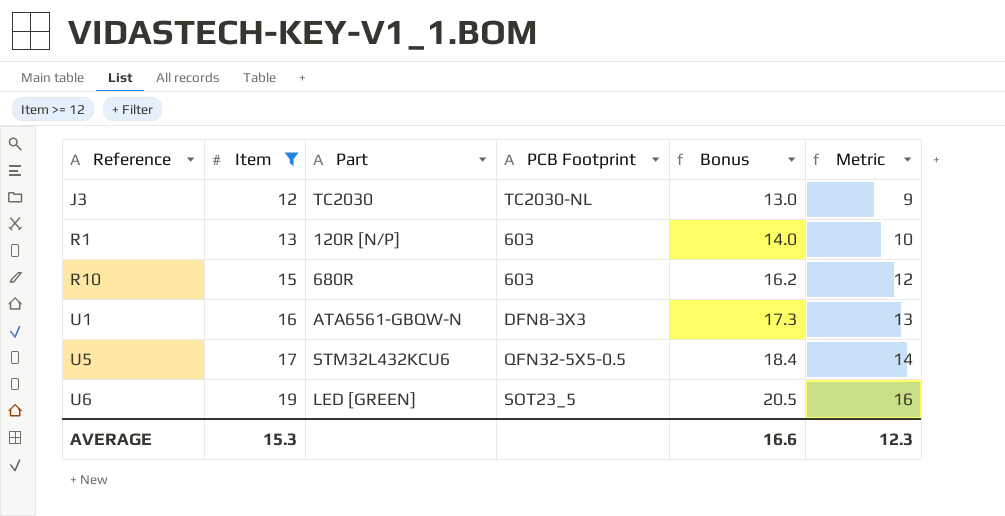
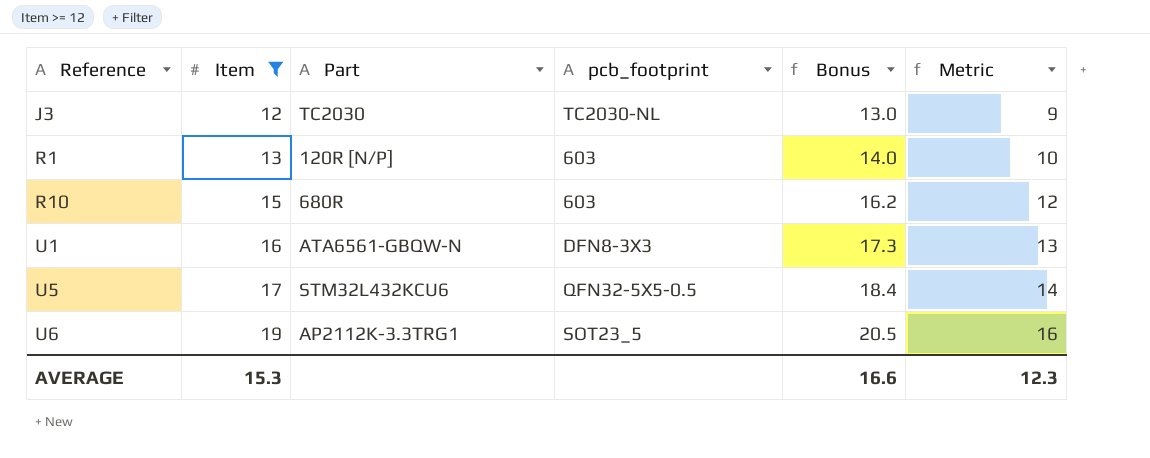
column name: PCB Footprint -> pcb_footprint
U6 | Part: LED [GREEN] -> AP2112K-3.3TRG1

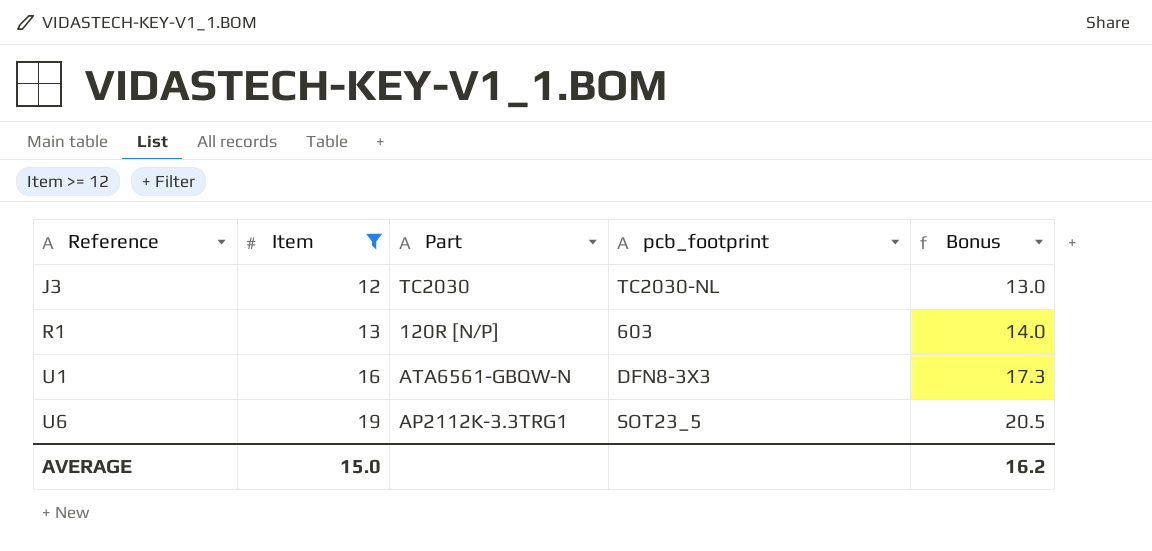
column Metric | formula: [Item] - 3 -> none
row R10: 15 | 680R | 603 | 16.2 | 12 -> none
row U5: 17 | STM32L432KCU6 | QFN32-5X5-0.5 | 18.4 | 14 -> none
AVERAGE | Item: 15.3 -> 15.0
AVERAGE | Bonus: 16.6 -> 16.2

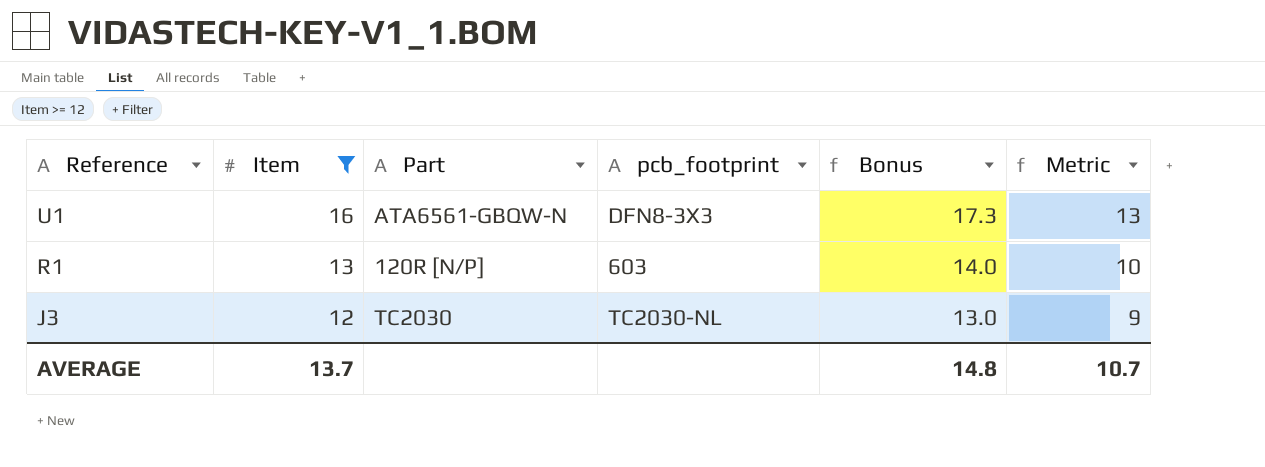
row order: Reference ascending -> Reference descending
column Metric | formula: none -> [Item] - 3
row U6: 19 | AP2112K-3.3TRG1 | SOT23_5 | 20.5 -> none
AVERAGE | Item: 15.0 -> 13.7
AVERAGE | Bonus: 16.2 -> 14.8

